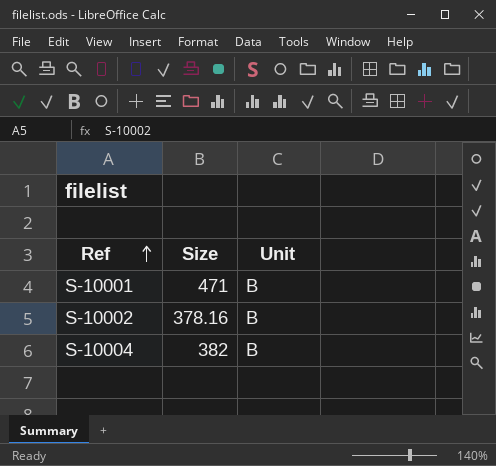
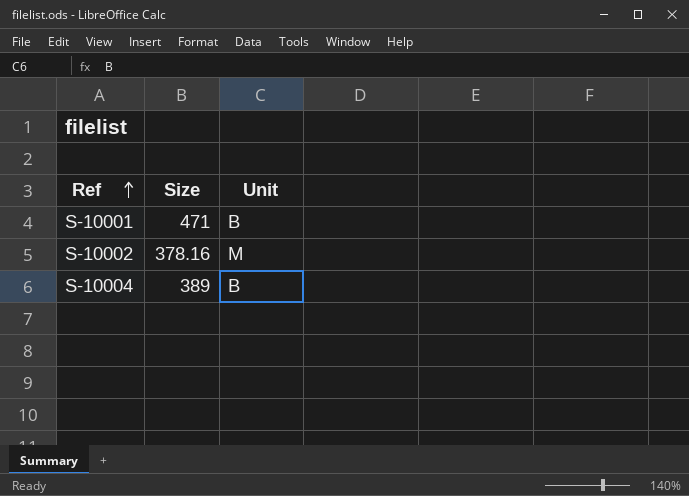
S-10002 | Unit: B -> M
S-10004 | Size: 382 -> 389

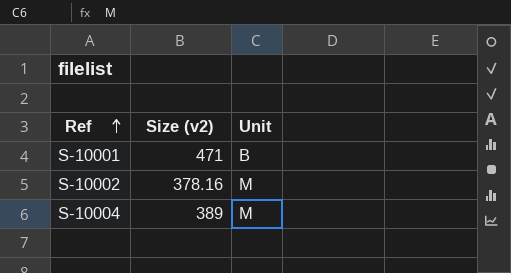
column name: Size -> Size (v2)
S-10004 | Unit: B -> M

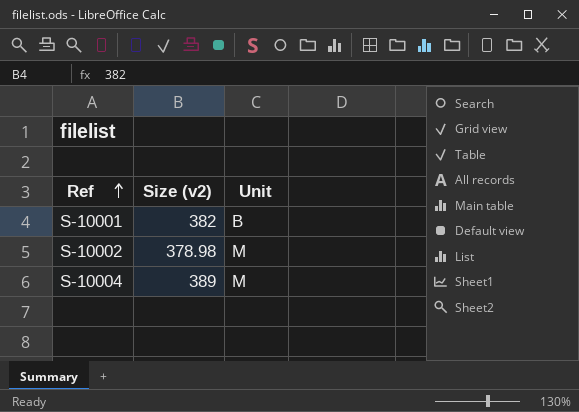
S-10001 | Size (v2): 471 -> 382
S-10002 | Size (v2): 378.16 -> 378.98

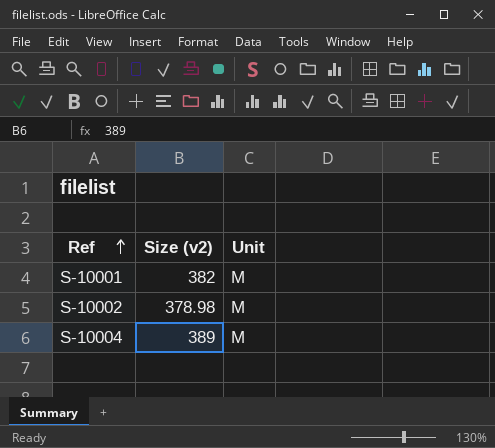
S-10001 | Unit: B -> M

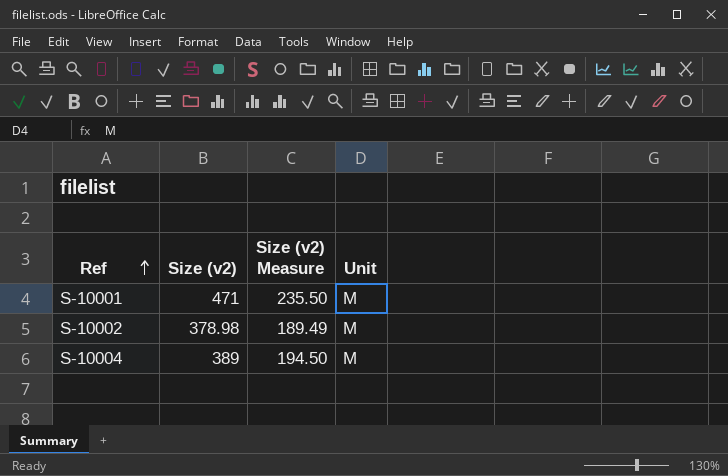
column Size (v2) Measure | formula: none -> [Size (v2)] * 0.5
S-10001 | Size (v2): 382 -> 471

